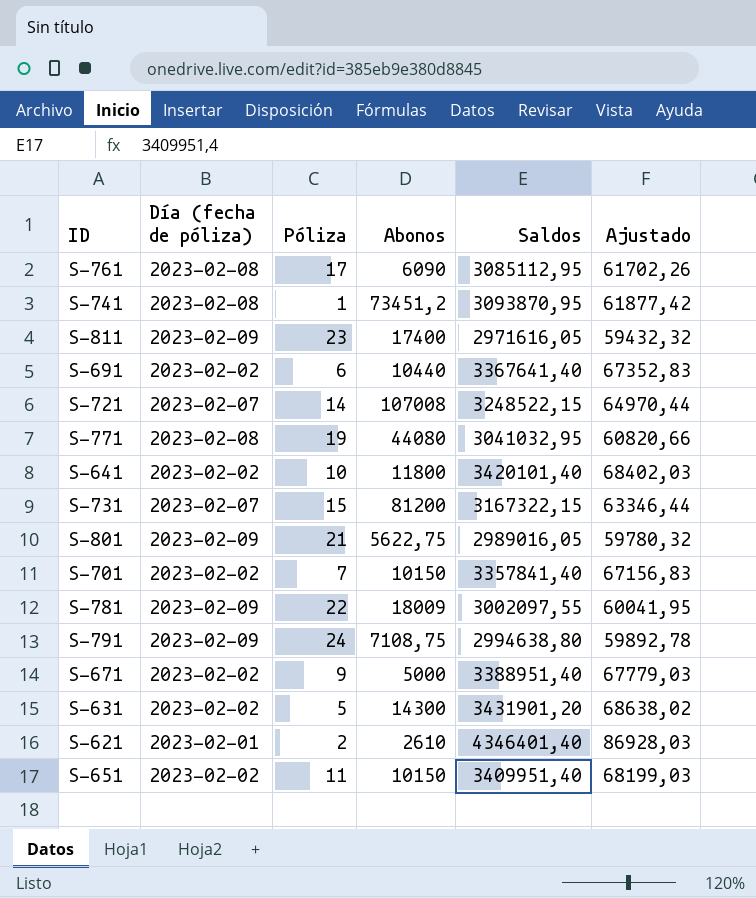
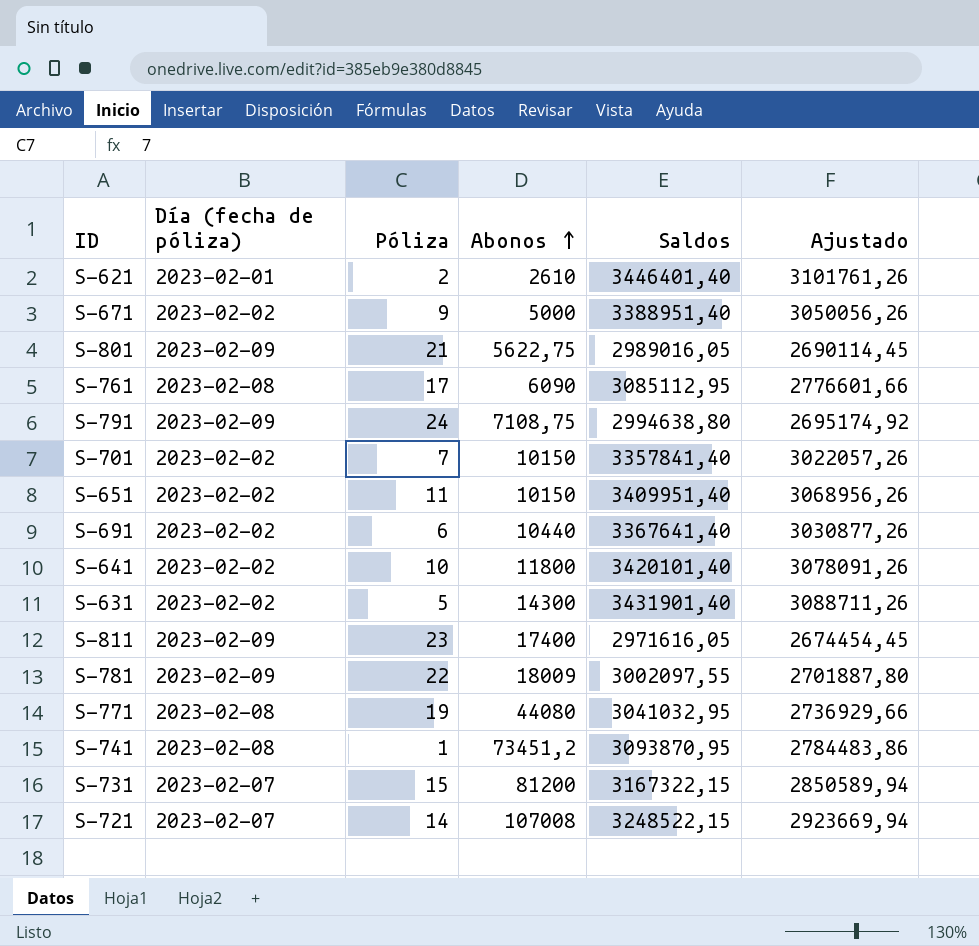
row order: none -> Abonos ascending
column Ajustado | formula: [Saldos] * 0,02 -> [Saldos] * 0,9
S-621 | Saldos: 4346401,40 -> 3446401,40
S-631 | Saldos: 3431901,20 -> 3431901,40

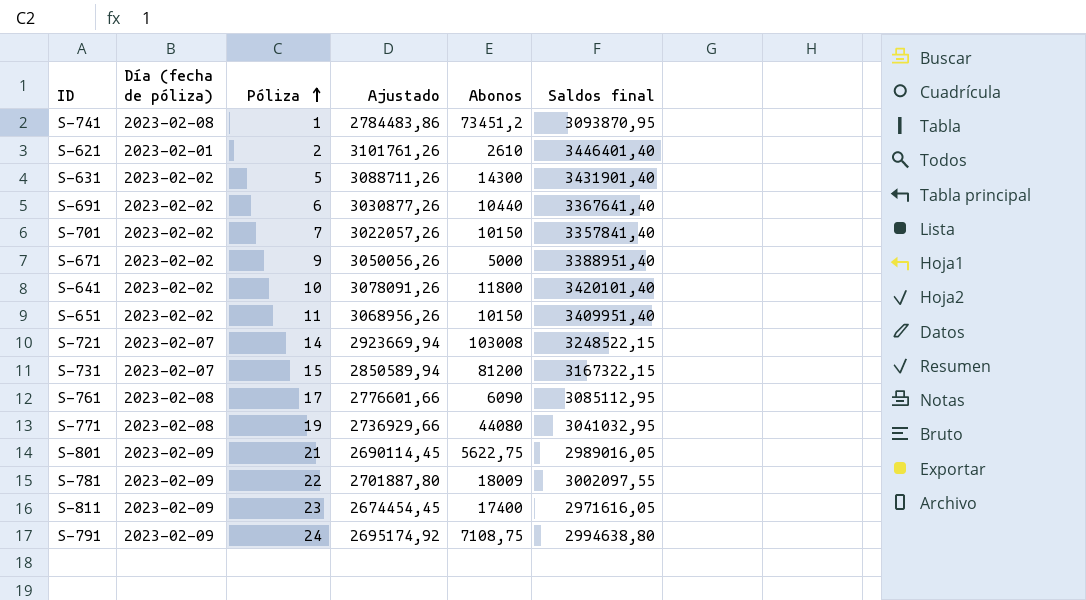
row order: Abonos ascending -> Póliza ascending
column Ajustado | position: 6 -> 4
column name: Saldos -> Saldos final
S-721 | Abonos: 107008 -> 103008

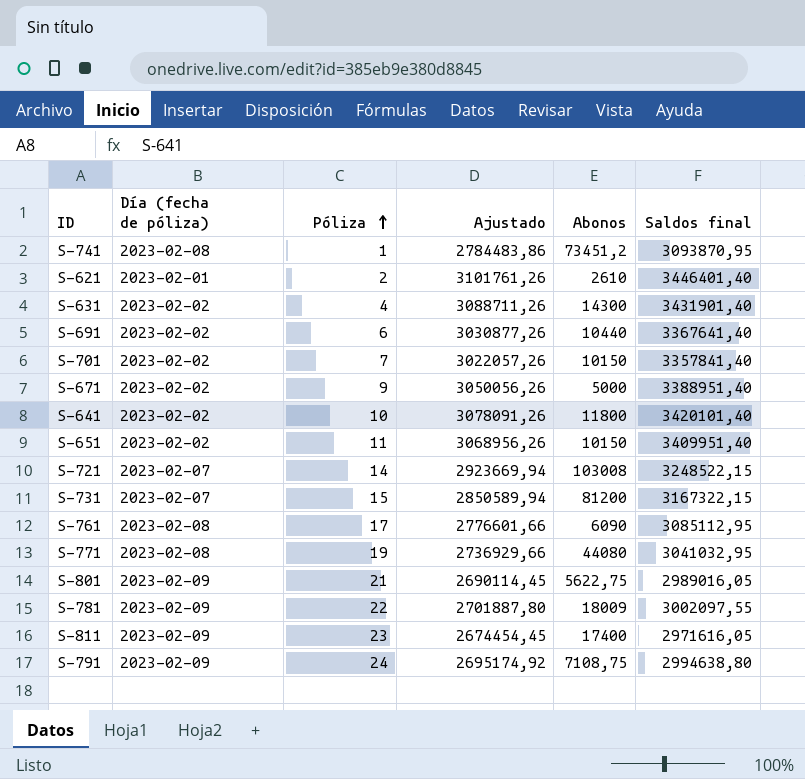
S-631 | Póliza: 5 -> 4

